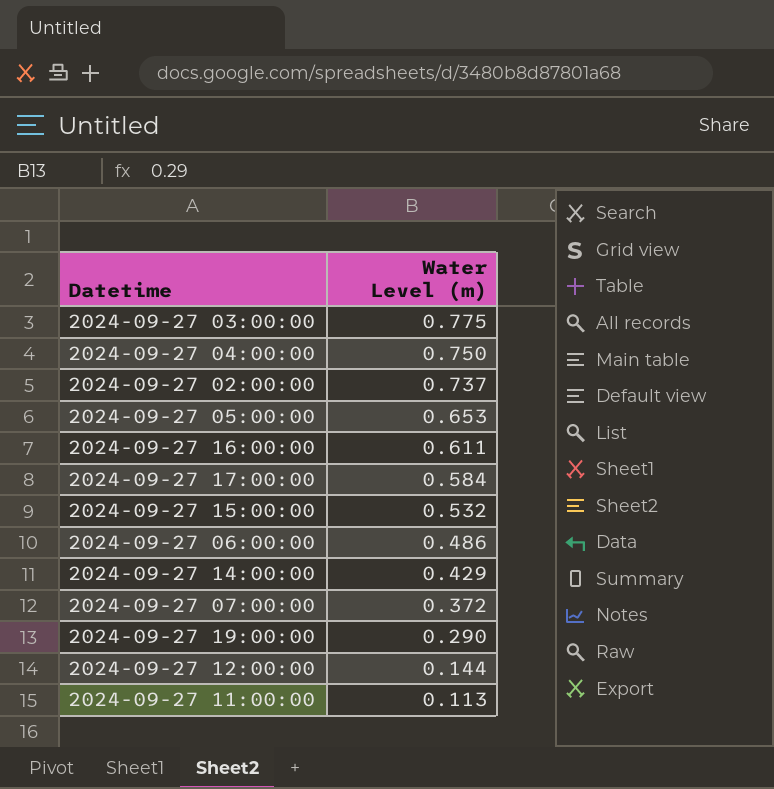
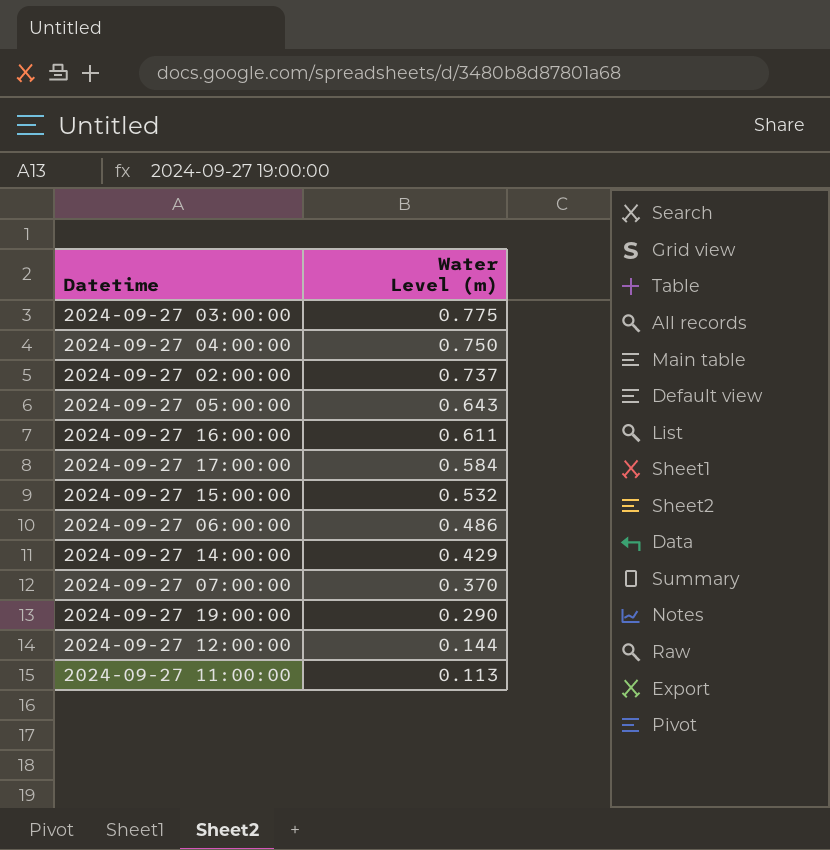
2024-09-27 05:00:00 | Water Level (m): 0.653 -> 0.643
2024-09-27 07:00:00 | Water Level (m): 0.372 -> 0.370

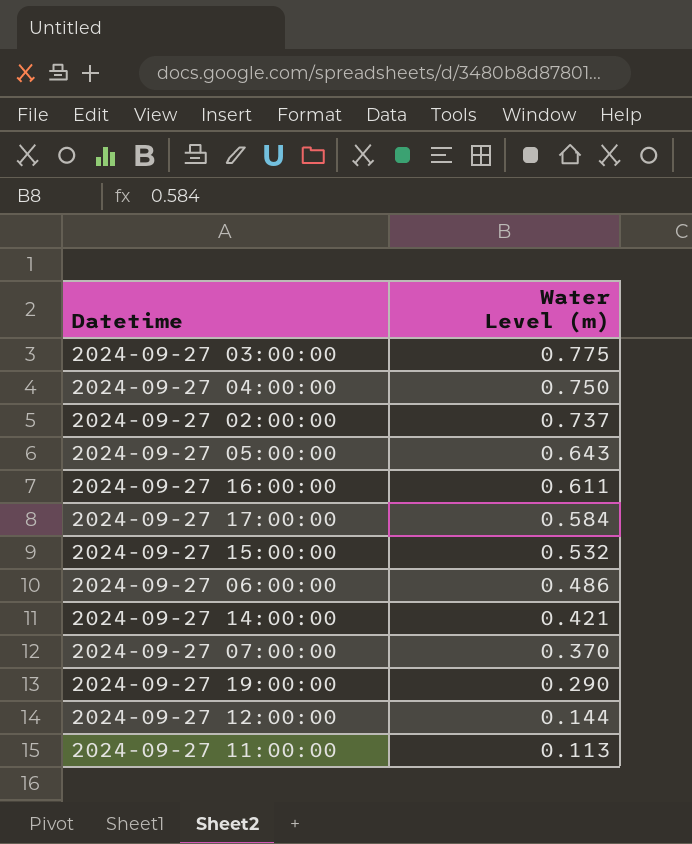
2024-09-27 14:00:00 | Water Level (m): 0.429 -> 0.421

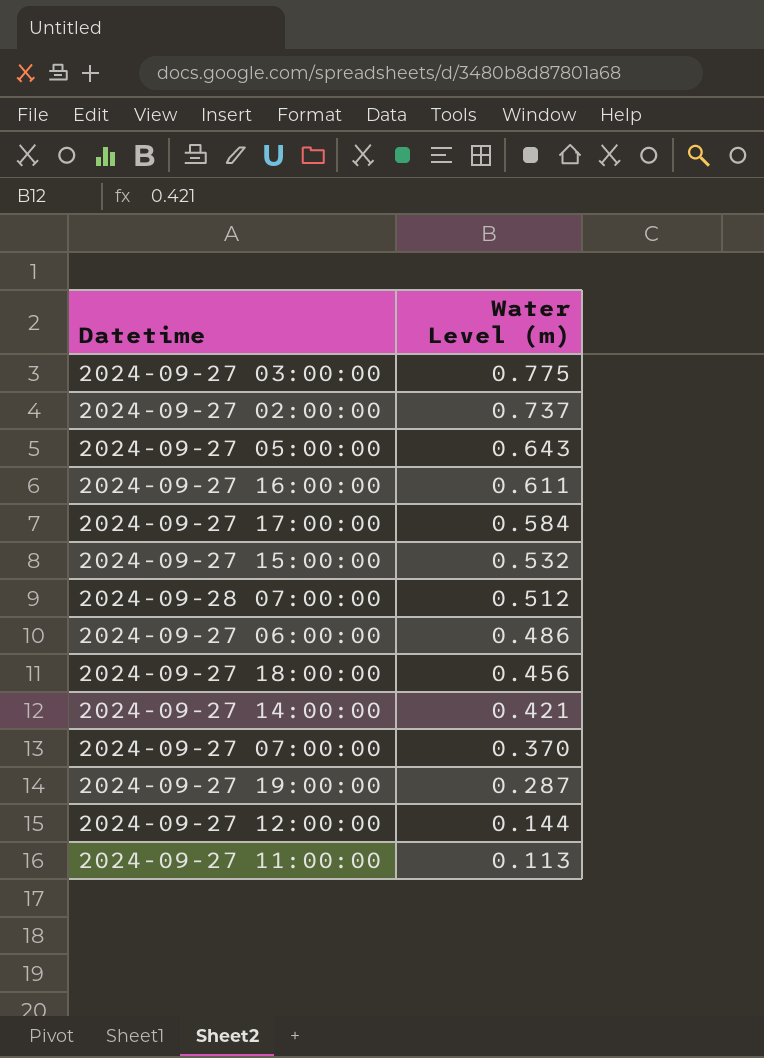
row 2024-09-27 04:00:00: 0.750 -> none
row 2024-09-28 07:00:00: none -> 0.512
row 2024-09-27 18:00:00: none -> 0.456
2024-09-27 19:00:00 | Water Level (m): 0.290 -> 0.287

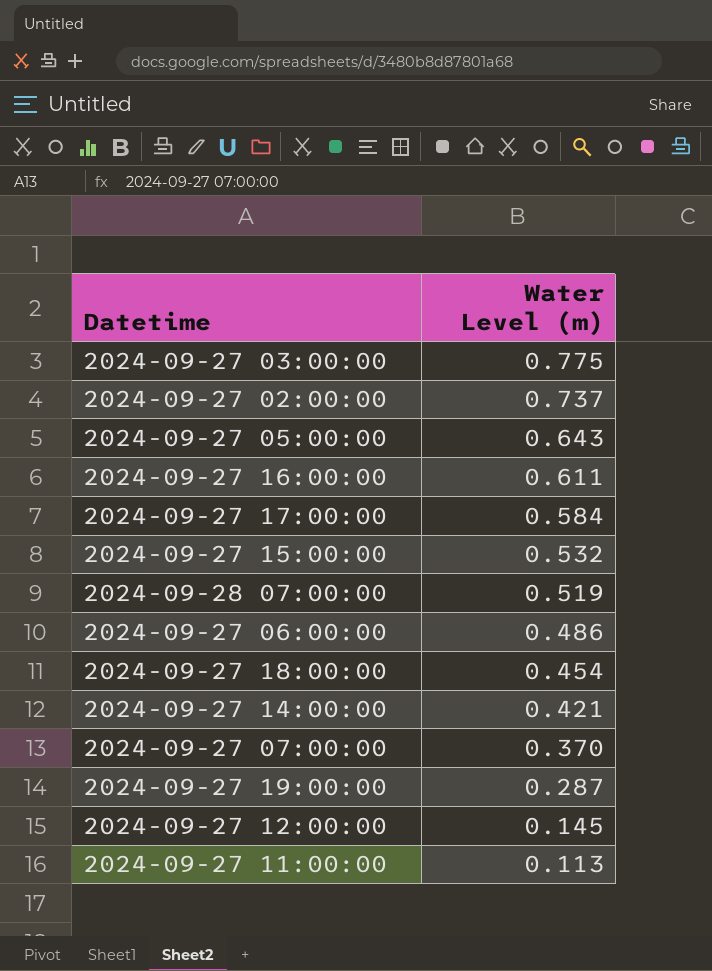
2024-09-28 07:00:00 | Water Level (m): 0.512 -> 0.519
2024-09-27 18:00:00 | Water Level (m): 0.456 -> 0.454
2024-09-27 12:00:00 | Water Level (m): 0.144 -> 0.145

